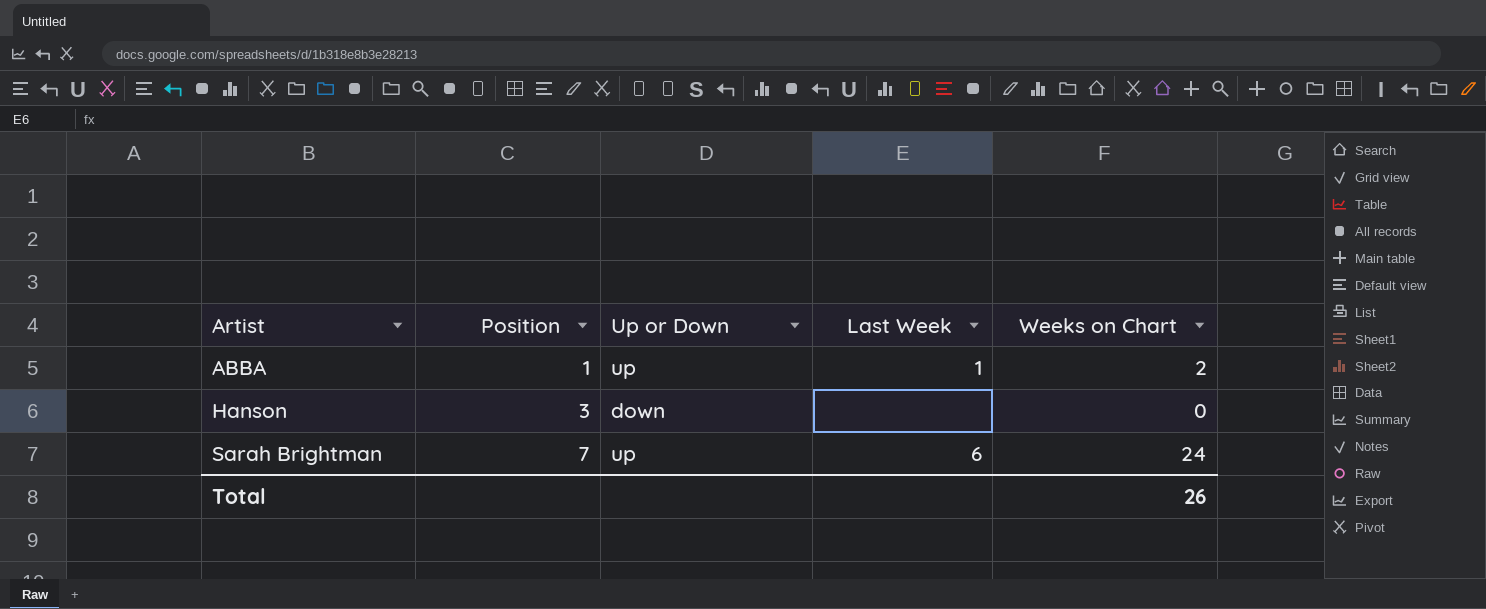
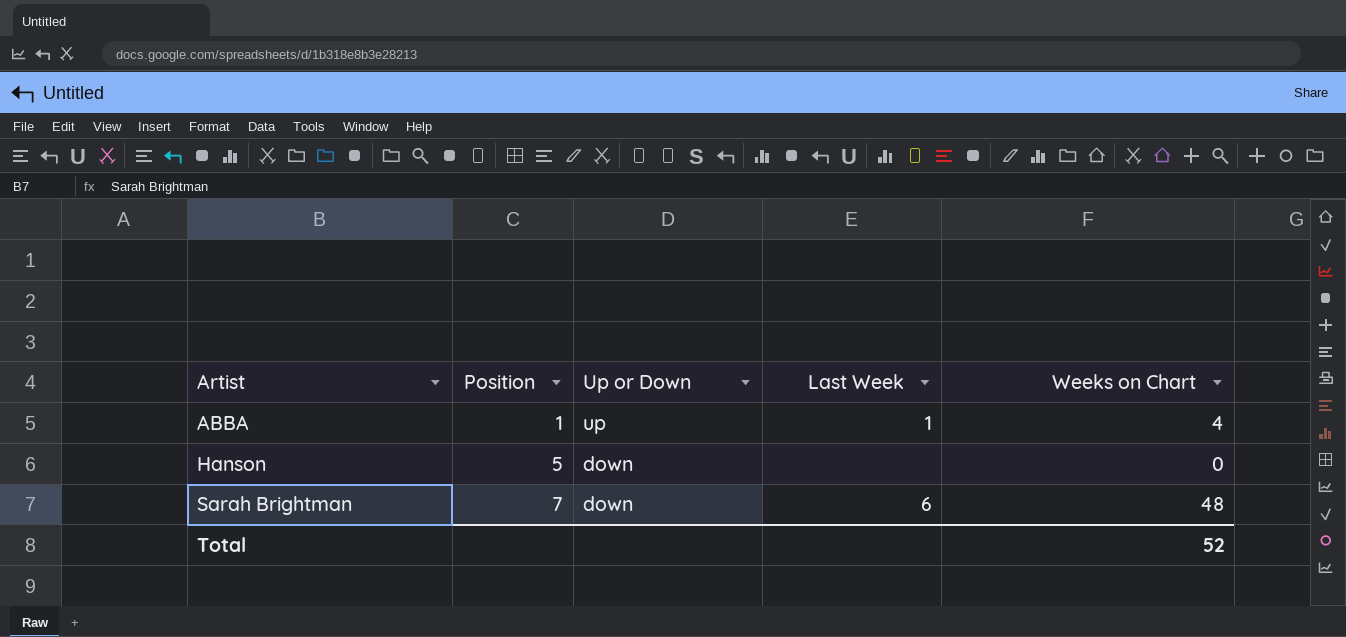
ABBA | Weeks on Chart: 2 -> 4
Hanson | Position: 3 -> 5
Sarah Brightman | Up or Down: up -> down
Sarah Brightman | Weeks on Chart: 24 -> 48
Total | Weeks on Chart: 26 -> 52

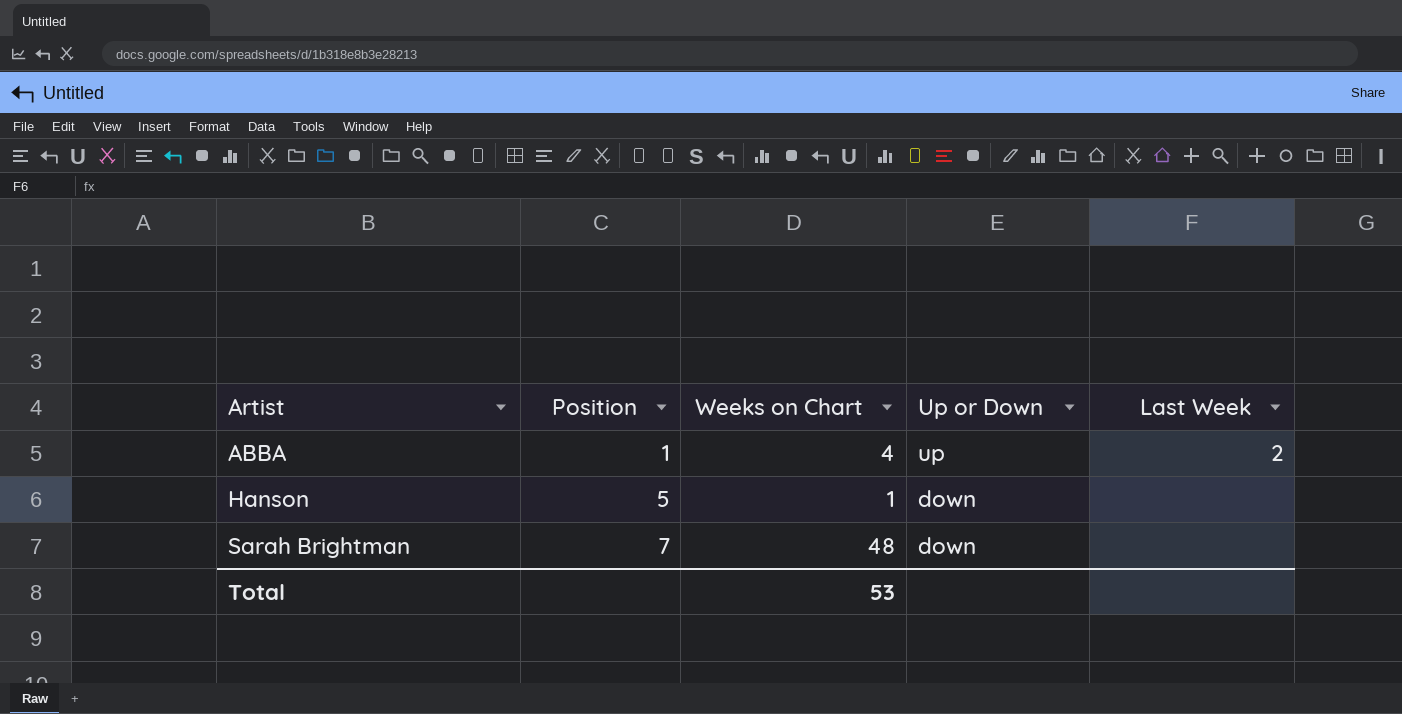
column Weeks on Chart | position: 5 -> 3
ABBA | Last Week: 1 -> 2
Hanson | Weeks on Chart: 0 -> 1
Sarah Brightman | Last Week: 6 -> none
Total | Weeks on Chart: 52 -> 53

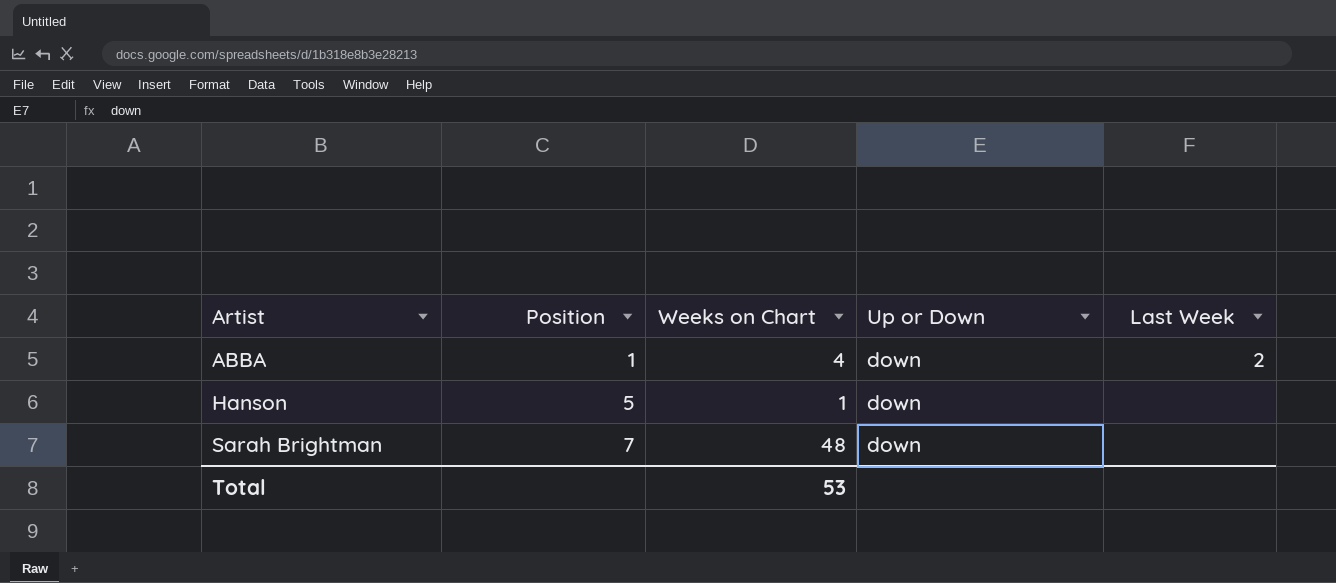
ABBA | Up or Down: up -> down

